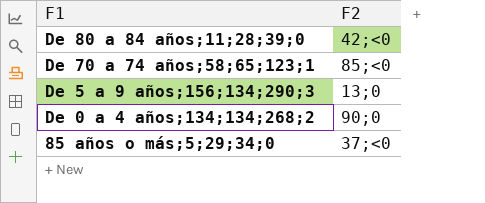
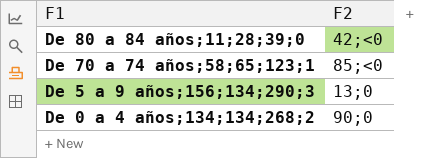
row 85 años o más;5;29;34;0: 37;<0 -> none

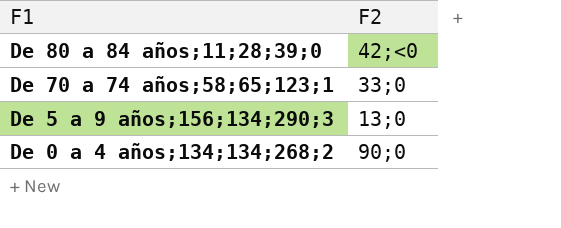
De 70 a 74 años;58;65;123;1 | F2: 85;<0 -> 33;0

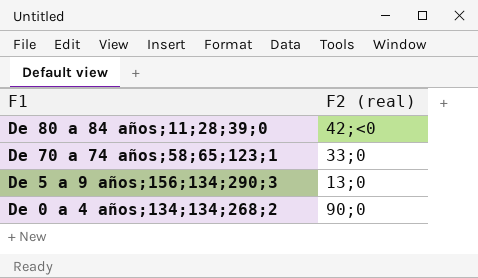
column name: F2 -> F2 (real)

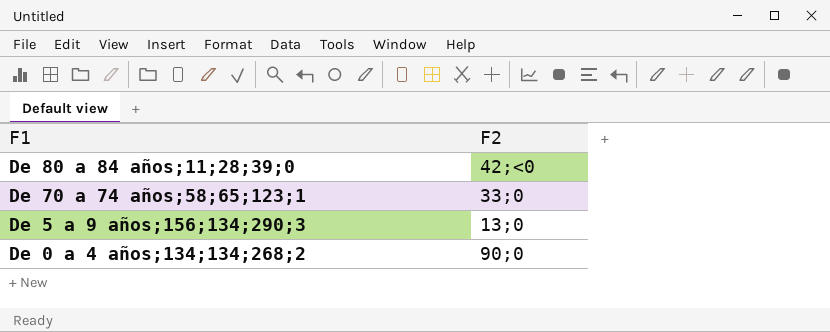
column name: F2 (real) -> F2

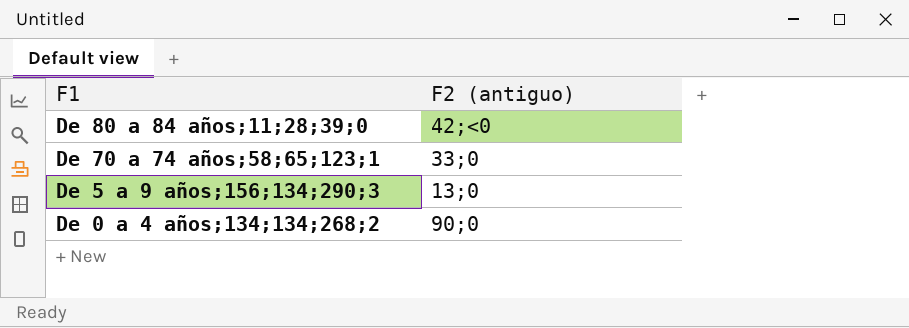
column name: F2 -> F2 (antiguo)

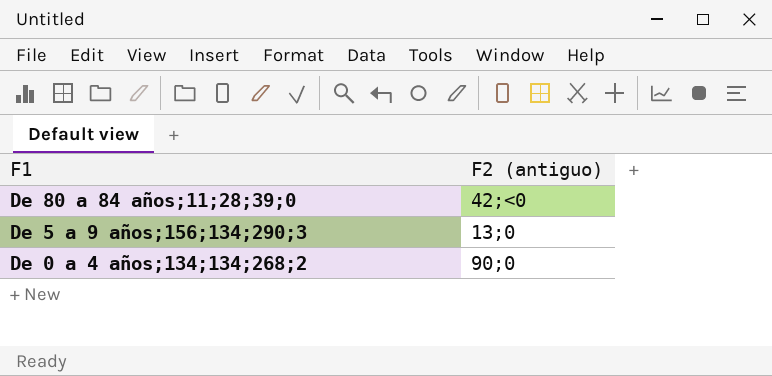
row De 70 a 74 años;58;65;123;1: 33;0 -> none

